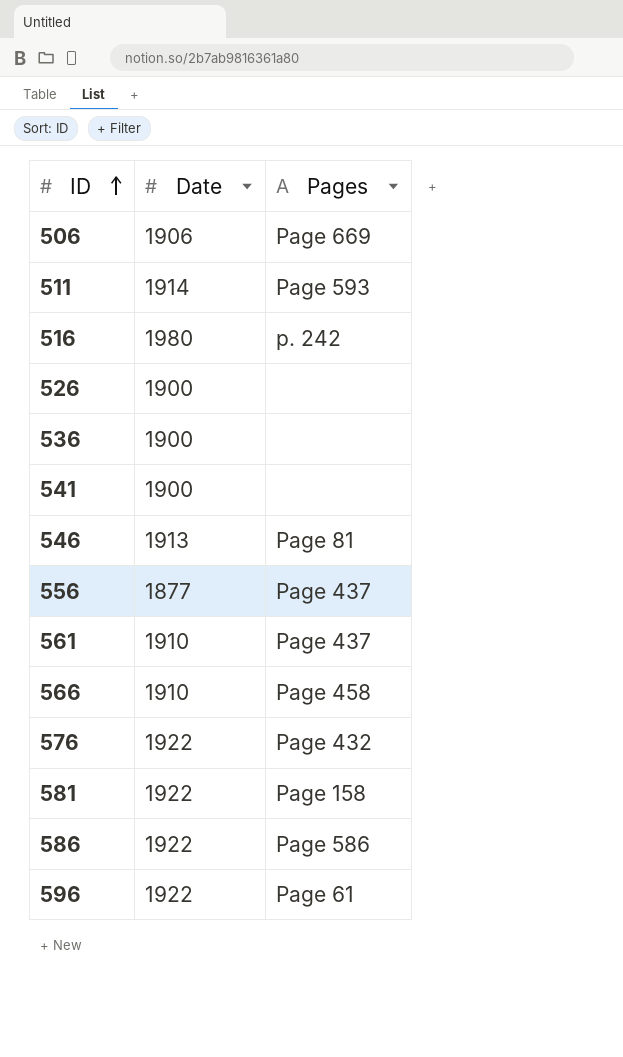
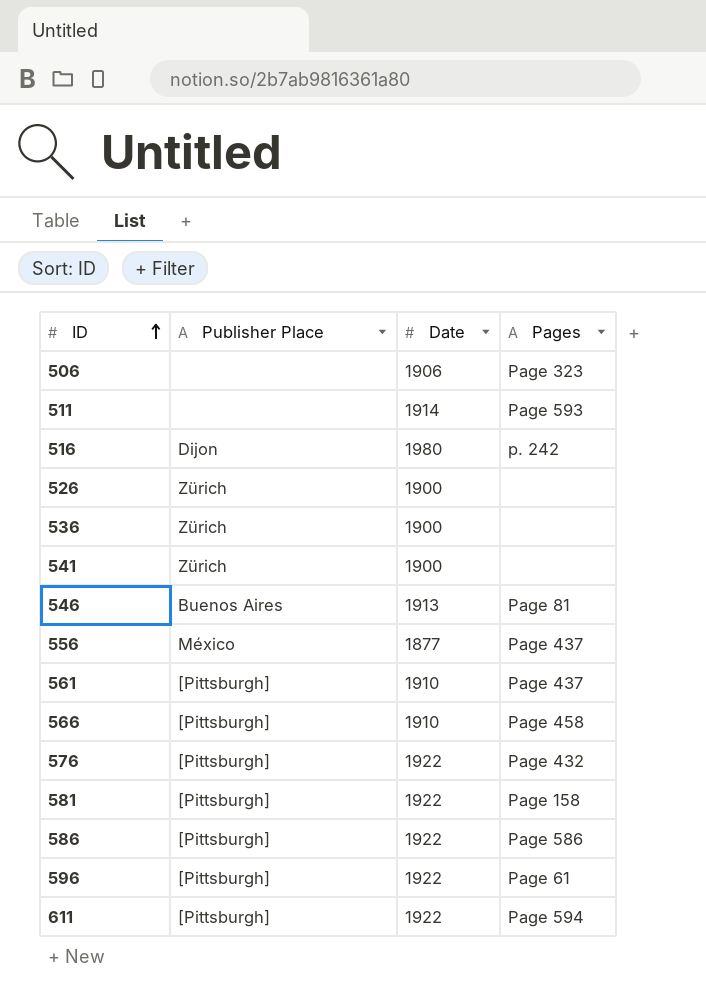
column Publisher Place | position: none -> 2
506 | Pages: Page 669 -> Page 323
row 611: none -> [Pittsburgh] | 1922 | Page 594

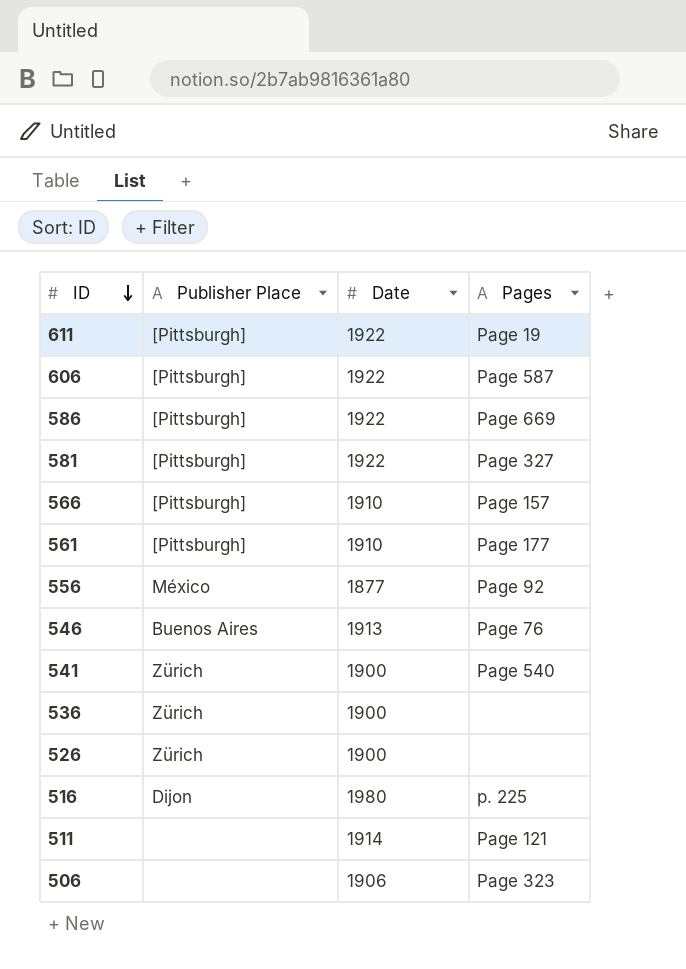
row order: ID ascending -> ID descending
row 576: [Pittsburgh] | 1922 | Page 432 -> none
row 596: [Pittsburgh] | 1922 | Page 61 -> none
611 | Pages: Page 594 -> Page 19
row 606: none -> [Pittsburgh] | 1922 | Page 587
586 | Pages: Page 586 -> Page 669
581 | Pages: Page 158 -> Page 327
566 | Pages: Page 458 -> Page 157
561 | Pages: Page 437 -> Page 177
556 | Pages: Page 437 -> Page 92
546 | Pages: Page 81 -> Page 76
541 | Pages: none -> Page 540
516 | Pages: p. 242 -> p. 225
511 | Pages: Page 593 -> Page 121

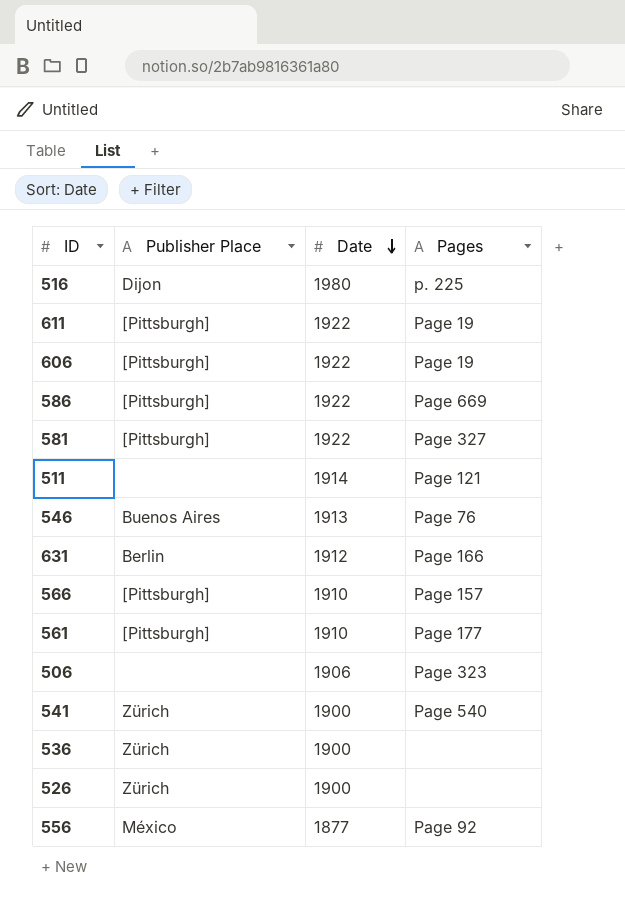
row order: ID descending -> Date descending
606 | Pages: Page 587 -> Page 19
row 631: none -> Berlin | 1912 | Page 166

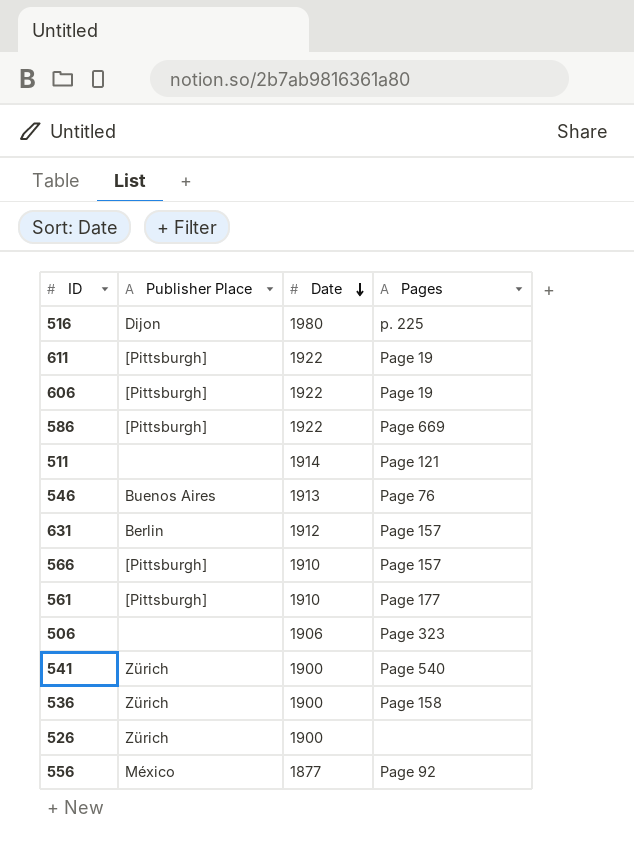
row 581: [Pittsburgh] | 1922 | Page 327 -> none
631 | Pages: Page 166 -> Page 157
536 | Pages: none -> Page 158

